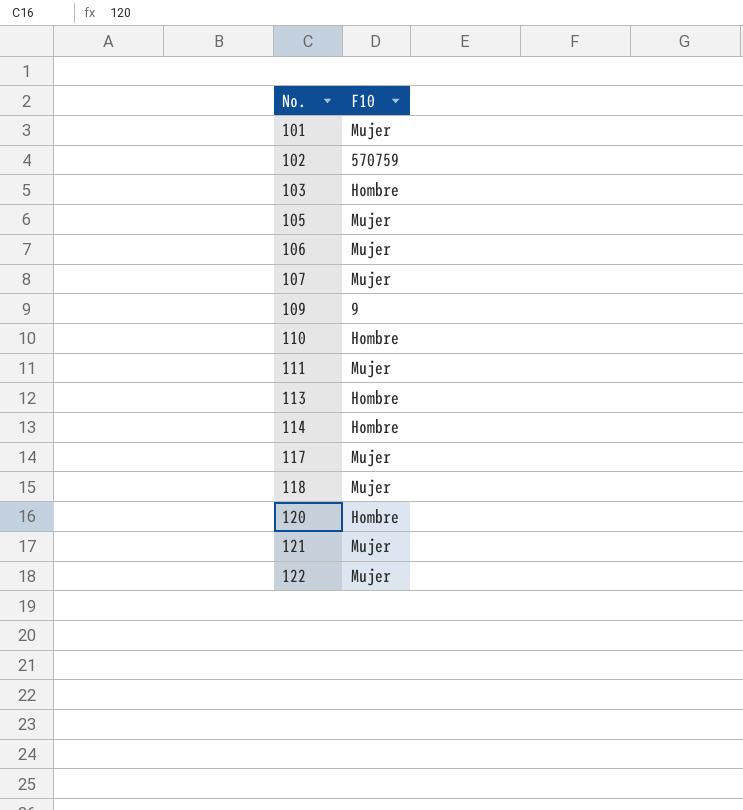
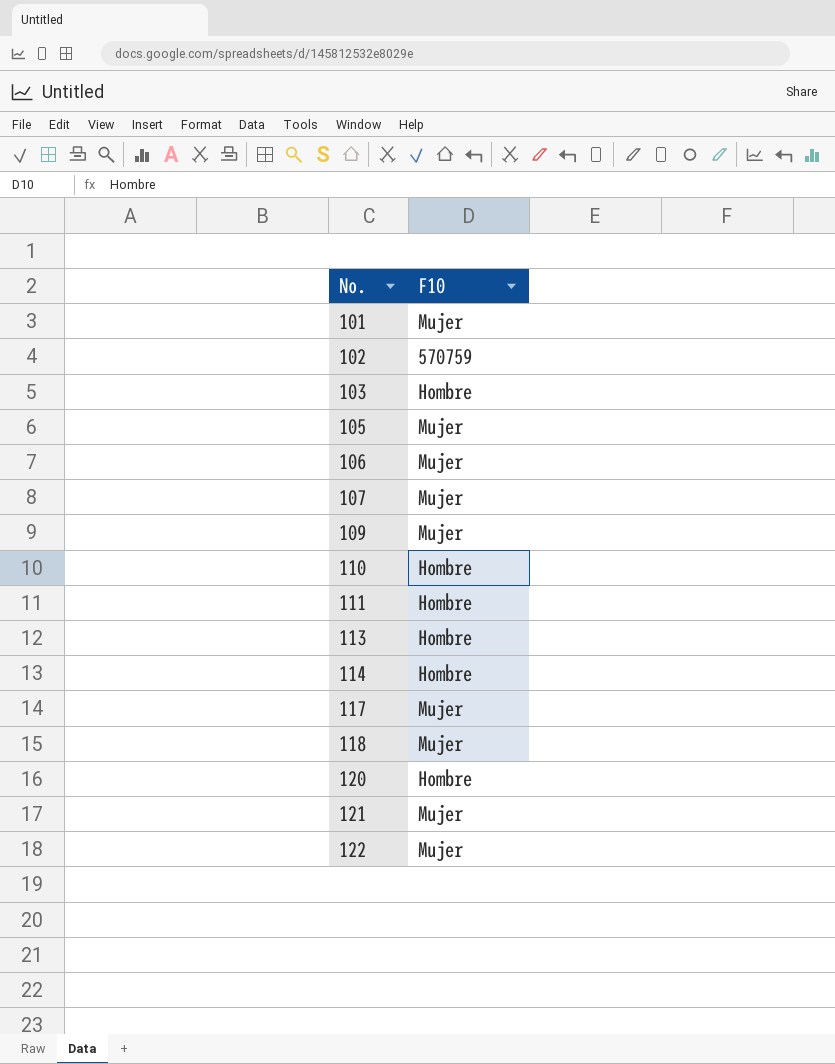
109 | F10: 9 -> Mujer
111 | F10: Mujer -> Hombre

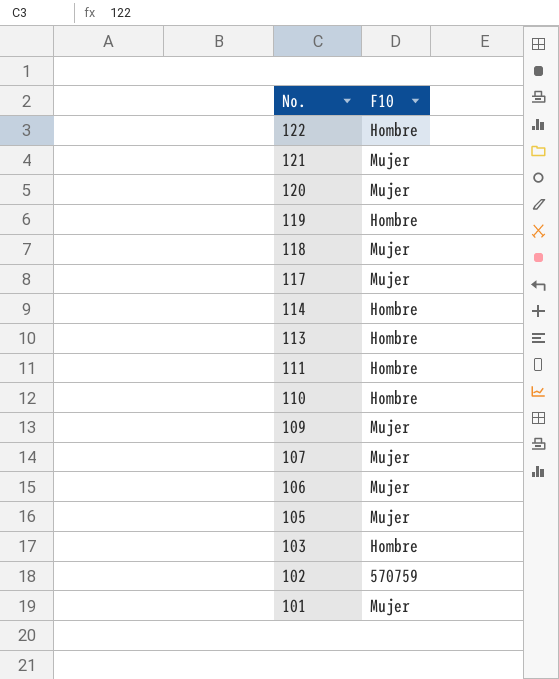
row order: No. ascending -> No. descending
122 | F10: Mujer -> Hombre
120 | F10: Hombre -> Mujer
row 119: none -> Hombre

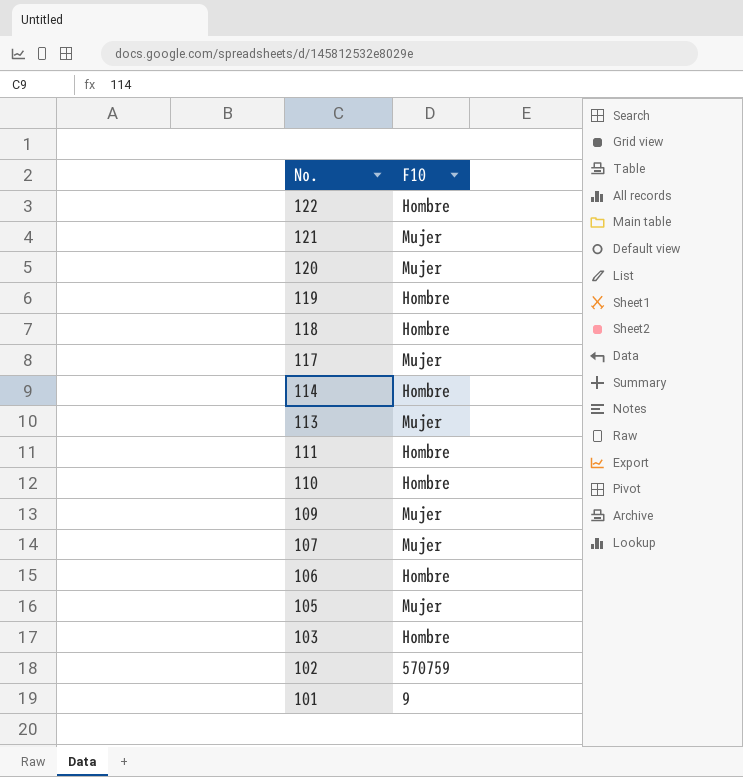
118 | F10: Mujer -> Hombre
113 | F10: Hombre -> Mujer
106 | F10: Mujer -> Hombre
101 | F10: Mujer -> 9

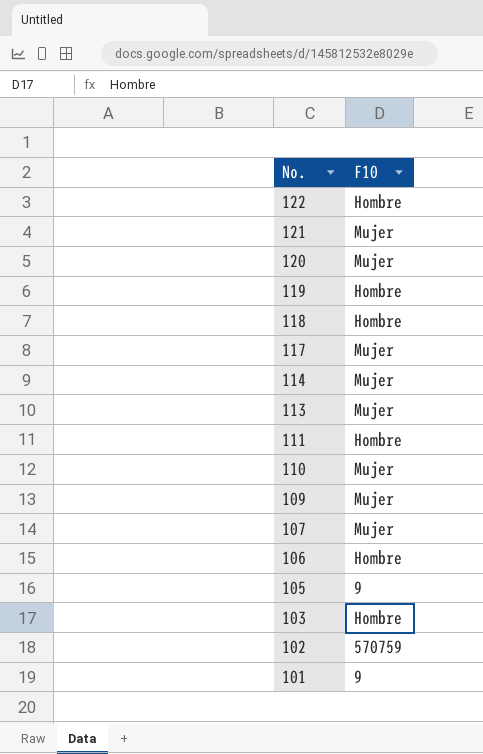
114 | F10: Hombre -> Mujer
110 | F10: Hombre -> Mujer
105 | F10: Mujer -> 9

